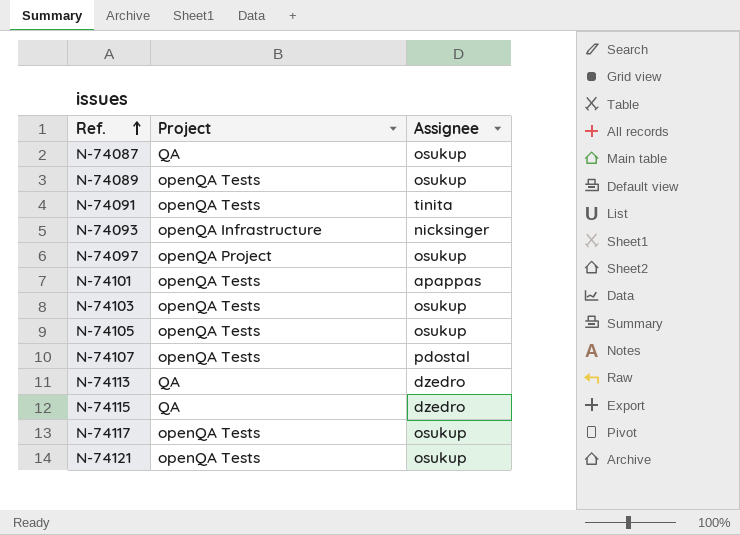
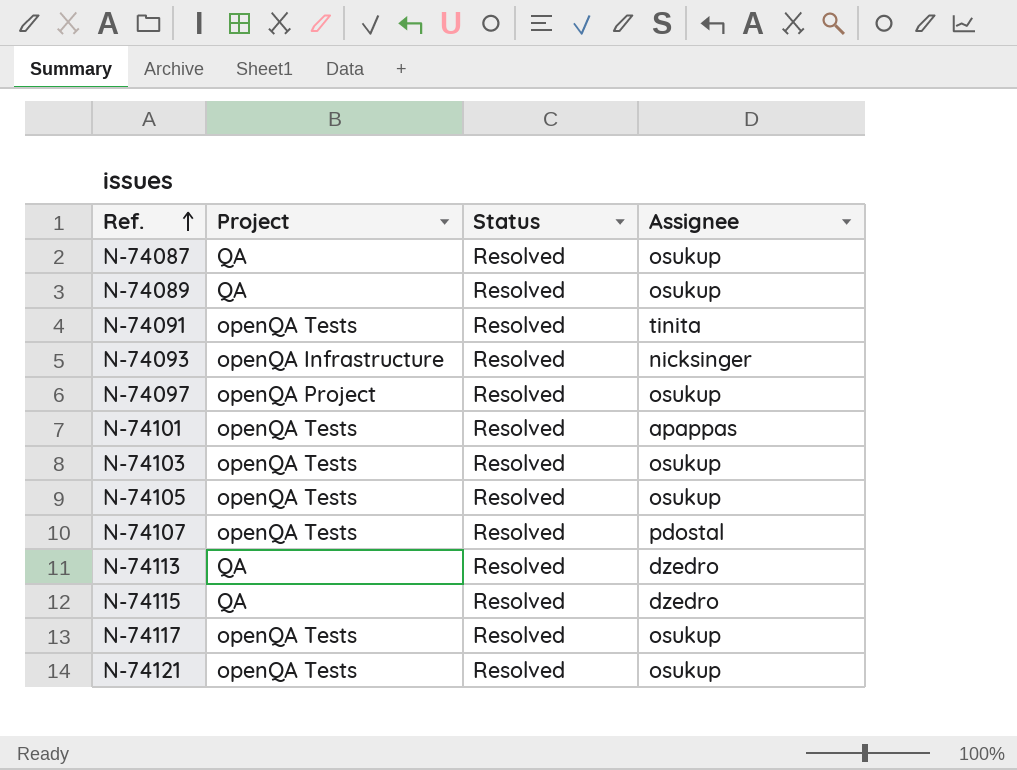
column Status | position: none -> 3
N-74089 | Project: openQA Tests -> QA

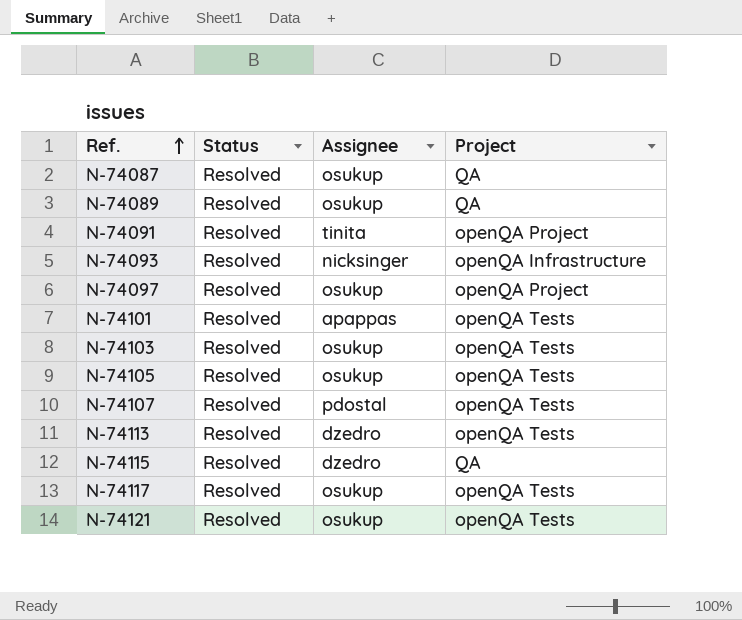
column Project | position: 2 -> 4
N-74091 | Project: openQA Tests -> openQA Project
N-74113 | Project: QA -> openQA Tests

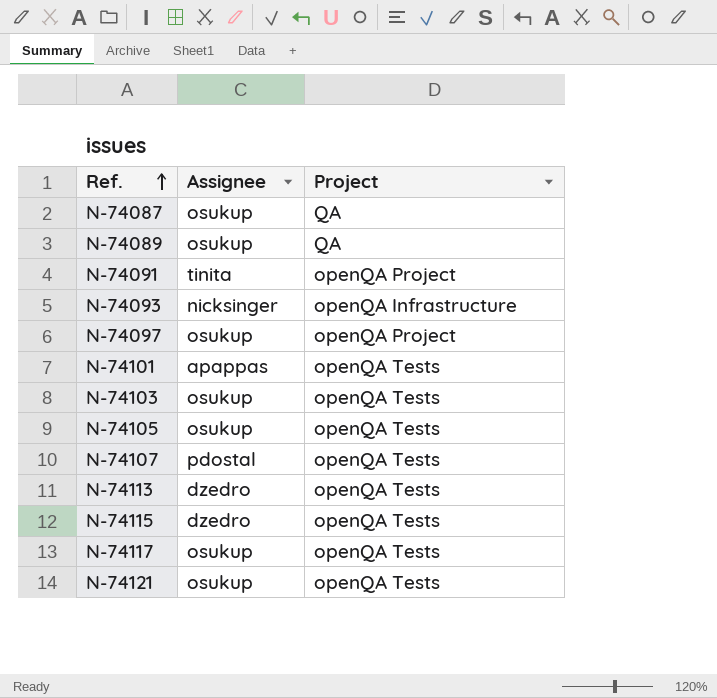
column Status | position: 2 -> none
N-74115 | Project: QA -> openQA Tests

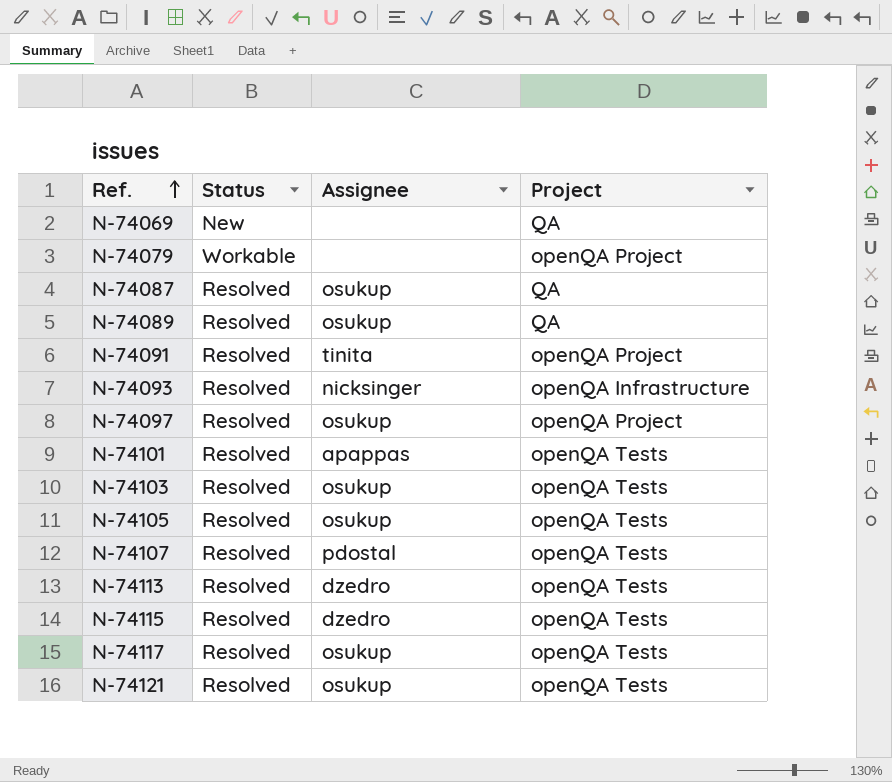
column Status | position: none -> 2
row N-74069: none -> New | none | QA
row N-74079: none -> Workable | none | openQA Project

